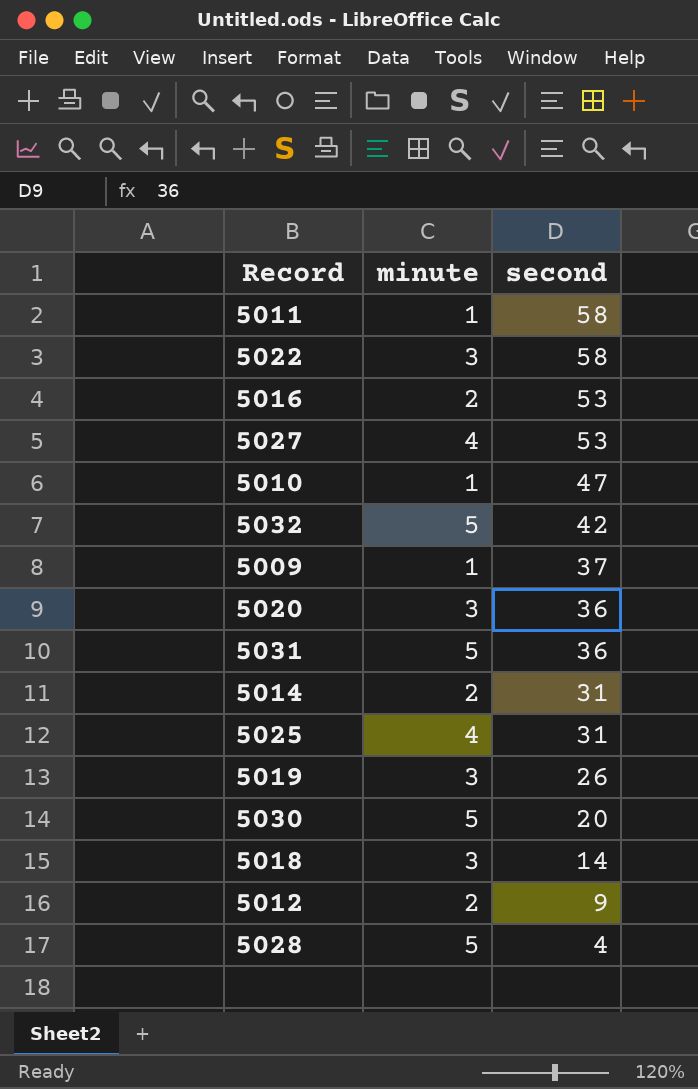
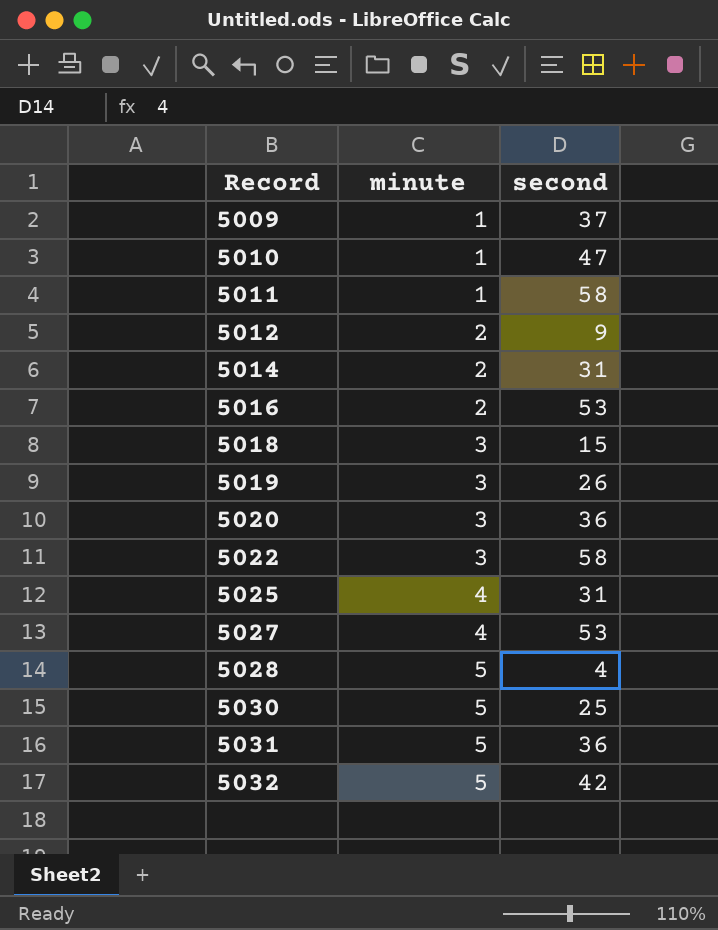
row order: second descending -> Record ascending
5018 | second: 14 -> 15
5030 | second: 20 -> 25

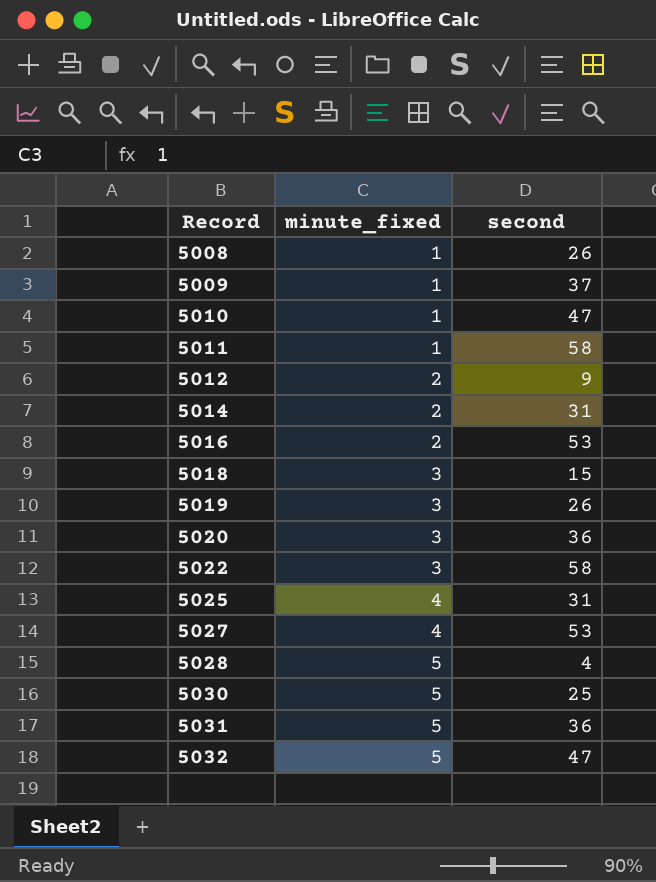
column name: minute -> minute_fixed
row 5008: none -> 1 | 26
5032 | second: 42 -> 47

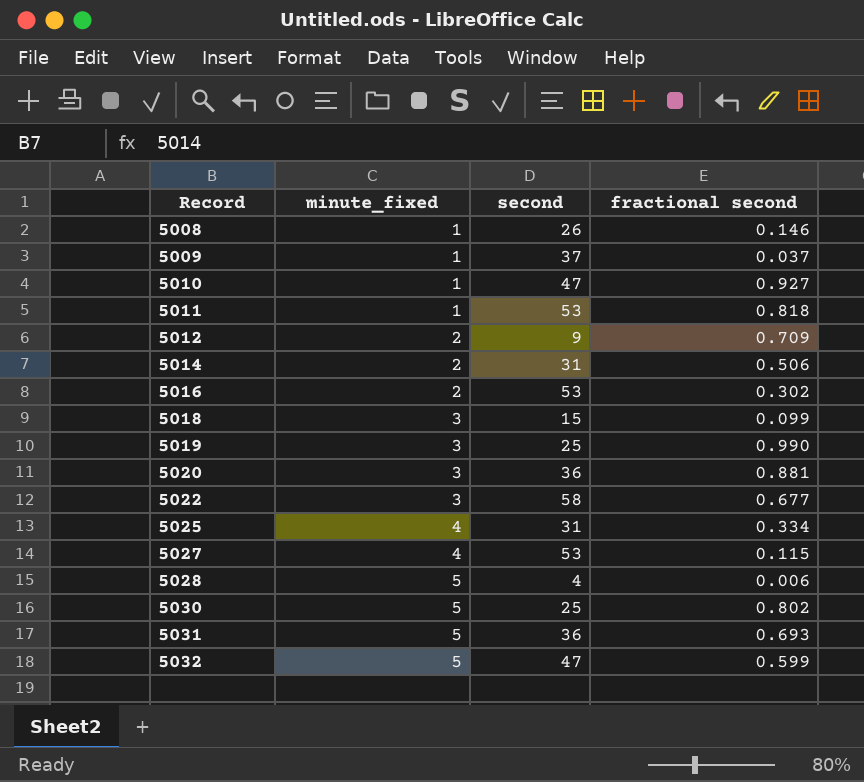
column fractional second | position: none -> 4
5011 | second: 58 -> 53
5019 | second: 26 -> 25

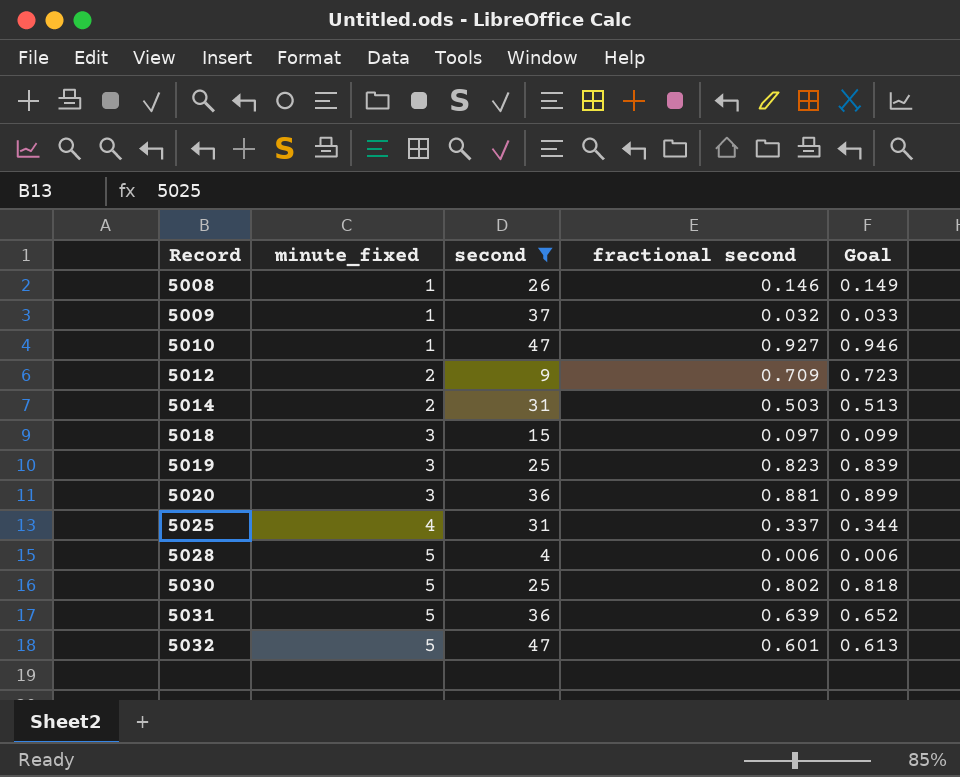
filter: none -> second <= 47
column Goal | formula: none -> [fractional second] * 1.02
5009 | fractional second: 0.037 -> 0.032
5014 | fractional second: 0.506 -> 0.503
5018 | fractional second: 0.099 -> 0.097
5019 | fractional second: 0.990 -> 0.823
5025 | fractional second: 0.334 -> 0.337
5031 | fractional second: 0.693 -> 0.639
5032 | fractional second: 0.599 -> 0.601

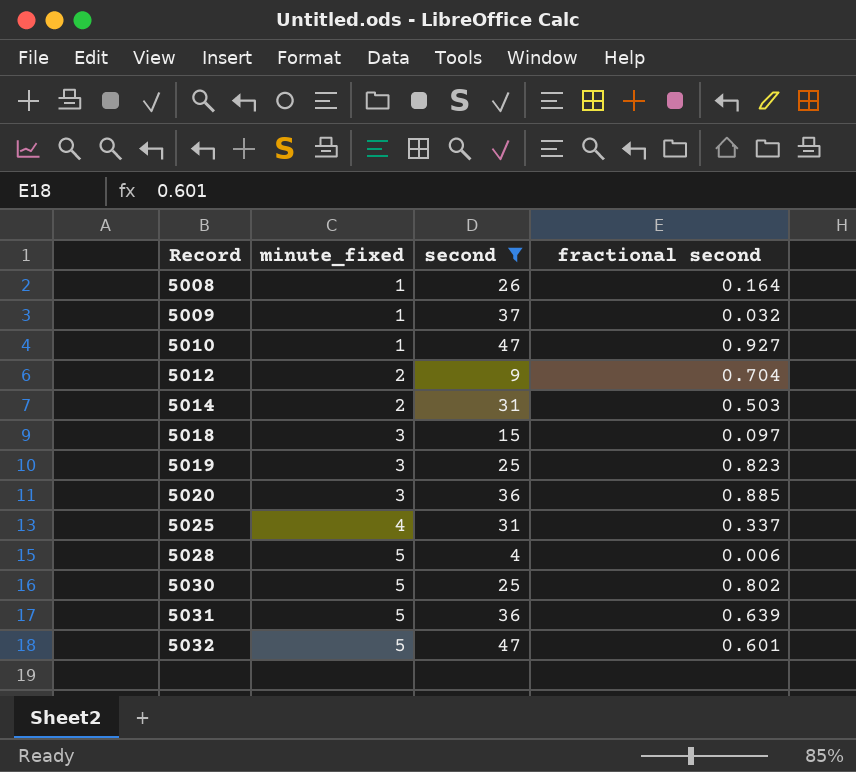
column Goal | formula: [fractional second] * 1.02 -> none
5008 | fractional second: 0.146 -> 0.164
5012 | fractional second: 0.709 -> 0.704
5020 | fractional second: 0.881 -> 0.885

